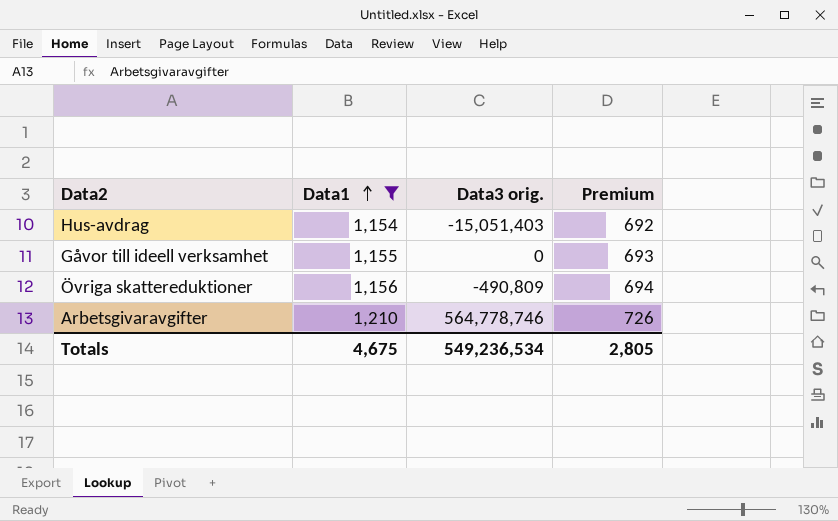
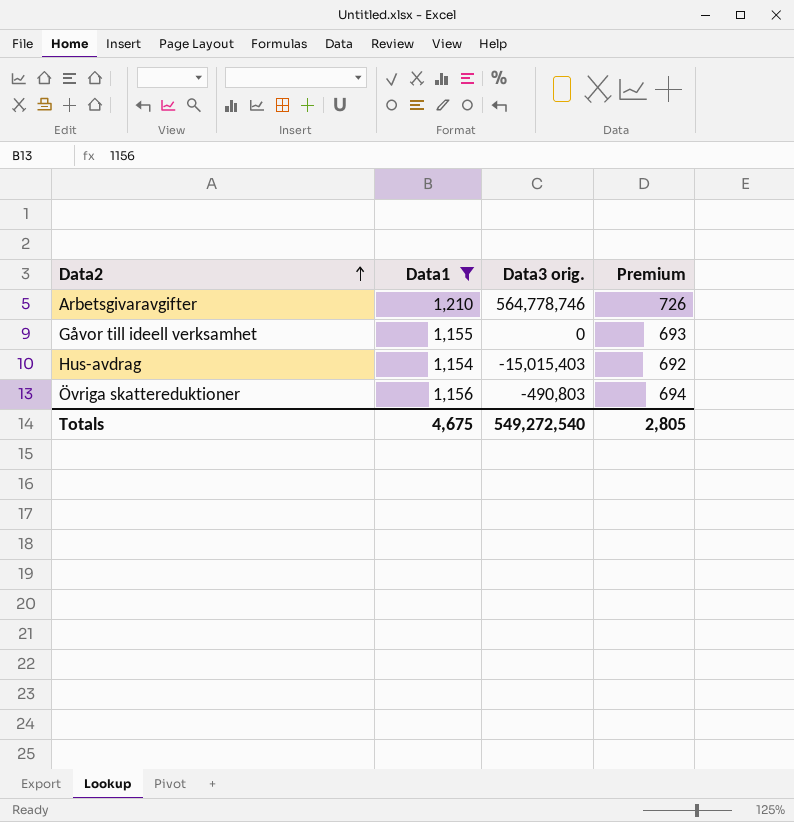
row order: Data1 ascending -> Data2 ascending
Hus-avdrag | Data3 orig.: -15,051,403 -> -15,015,403
Övriga skattereduktioner | Data3 orig.: -490,809 -> -490,803
Totals | Data3 orig.: 549,236,534 -> 549,272,540

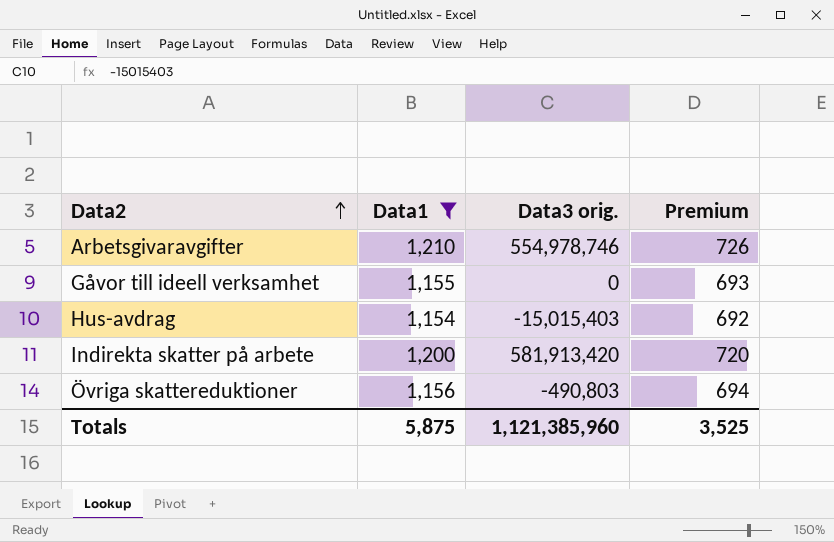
Arbetsgivaravgifter | Data3 orig.: 564,778,746 -> 554,978,746
row Indirekta skatter på arbete: none -> 1,200 | 581,913,420 | 720
Totals | Data1: 4,675 -> 5,875
Totals | Data3 orig.: 549,272,540 -> 1,121,385,960
Totals | Premium: 2,805 -> 3,525

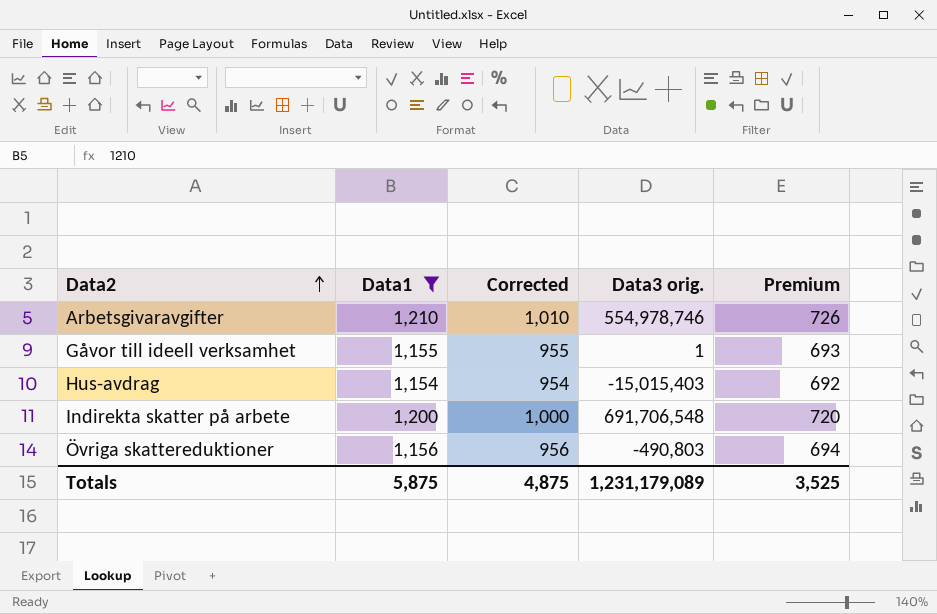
column Corrected | formula: none -> [Data1] - 200
Gåvor till ideell verksamhet | Data3 orig.: 0 -> 1
Indirekta skatter på arbete | Data3 orig.: 581,913,420 -> 691,706,548
Totals | Data3 orig.: 1,121,385,960 -> 1,231,179,089

